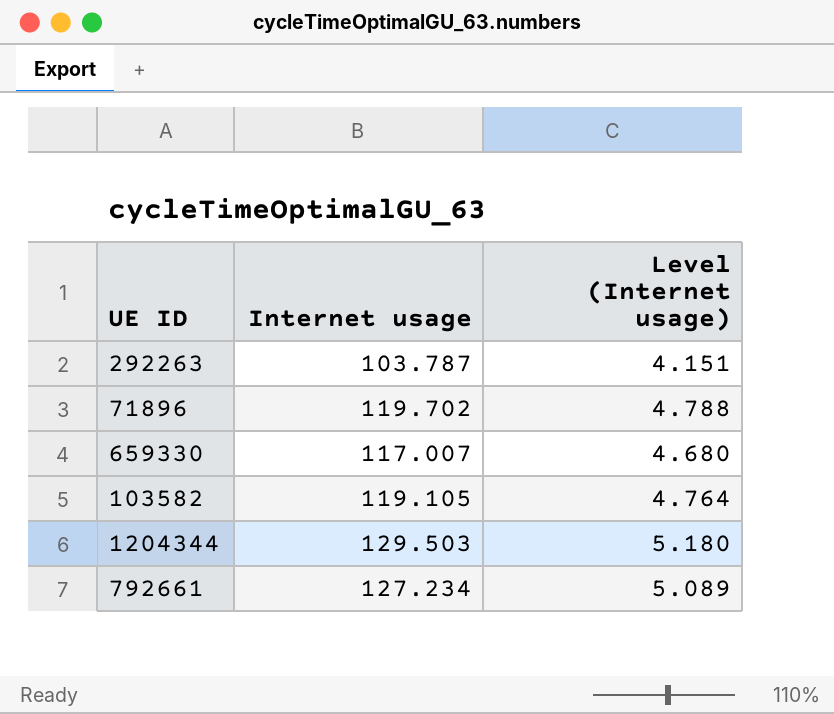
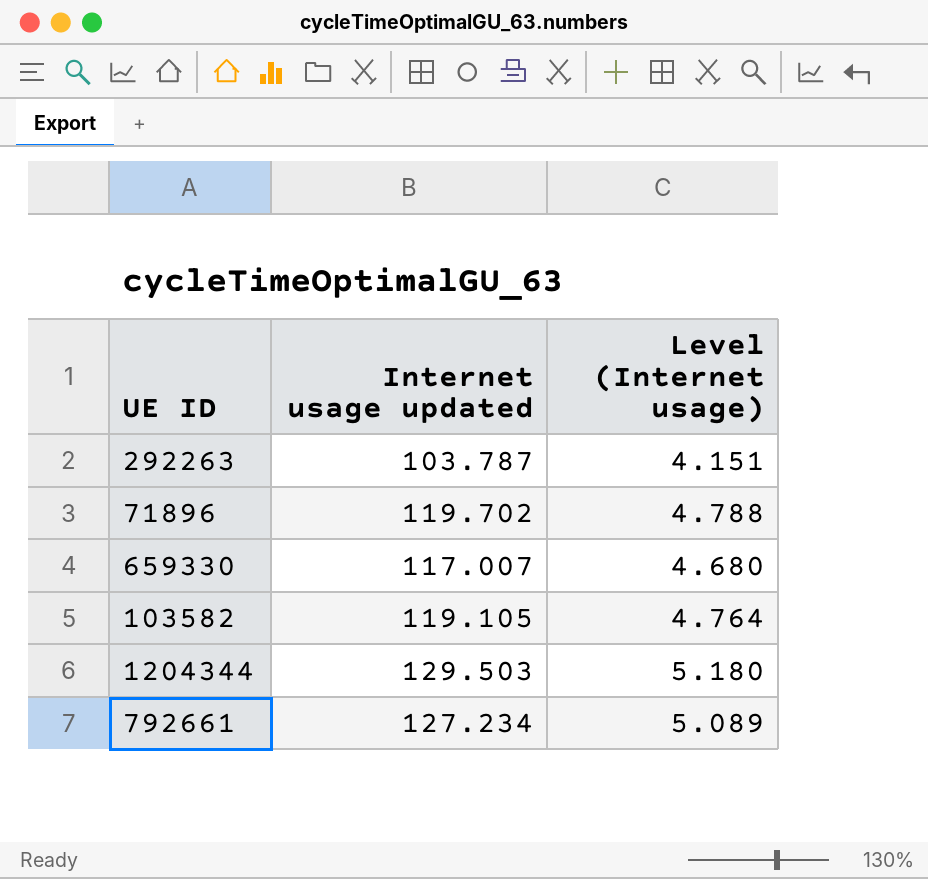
column name: Internet usage -> Internet usage updated

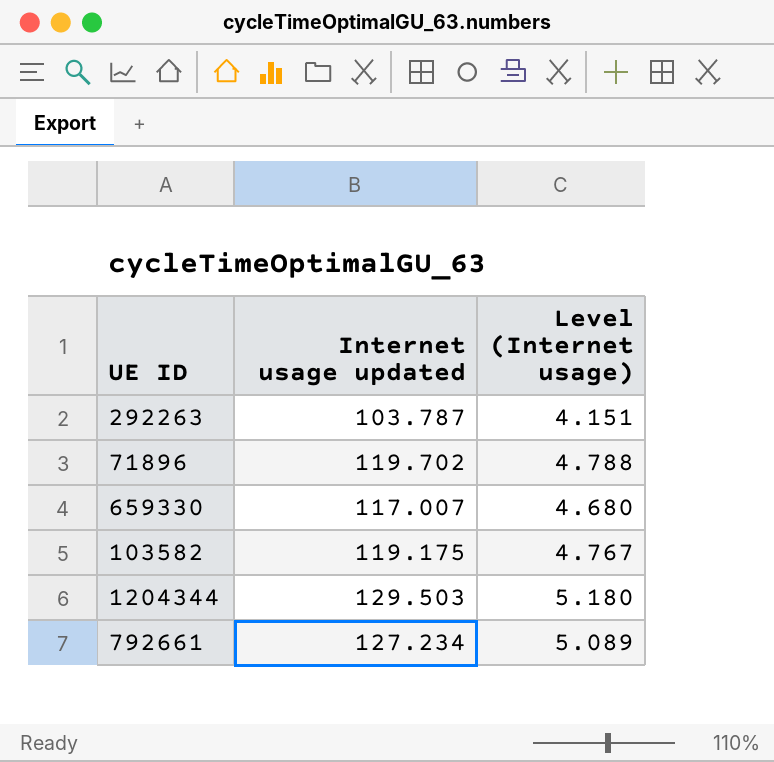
103582 | Internet usage updated: 119.105 -> 119.175
103582 | Level (Internet usage): 4.764 -> 4.767

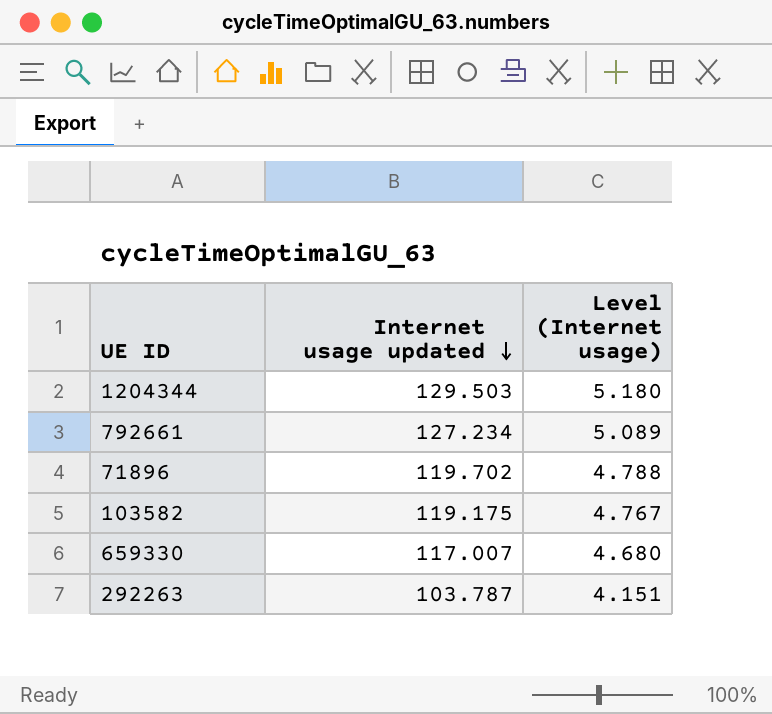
row order: none -> Internet usage updated descending

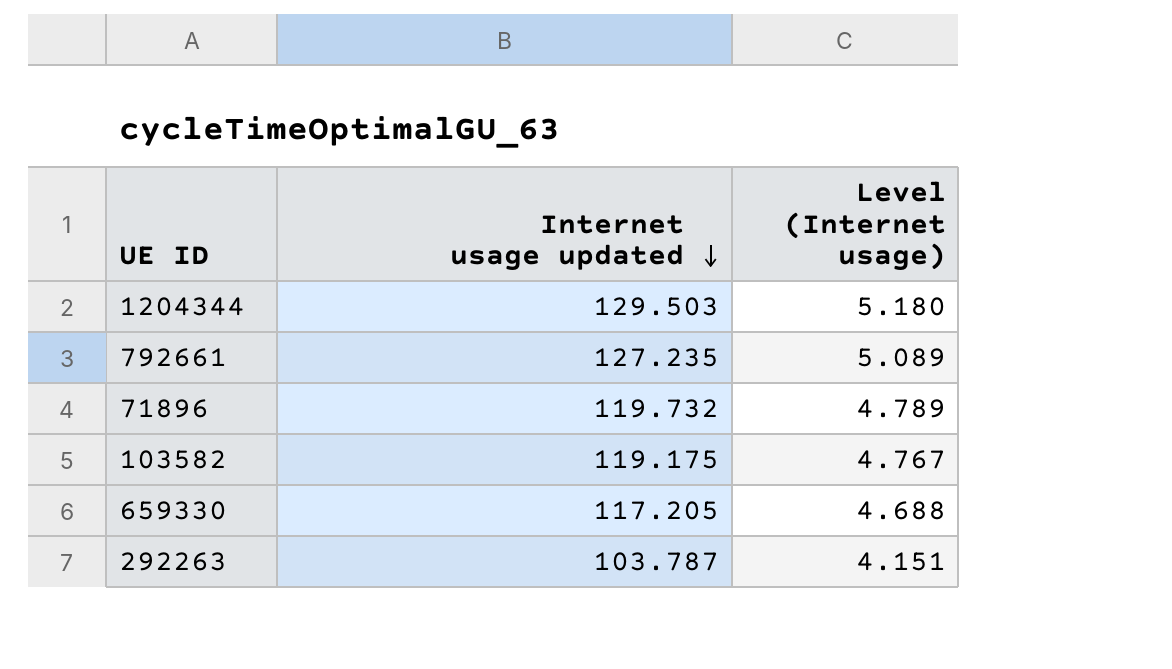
792661 | Internet usage updated: 127.234 -> 127.235
71896 | Internet usage updated: 119.702 -> 119.732
71896 | Level (Internet usage): 4.788 -> 4.789
659330 | Internet usage updated: 117.007 -> 117.205
659330 | Level (Internet usage): 4.680 -> 4.688

